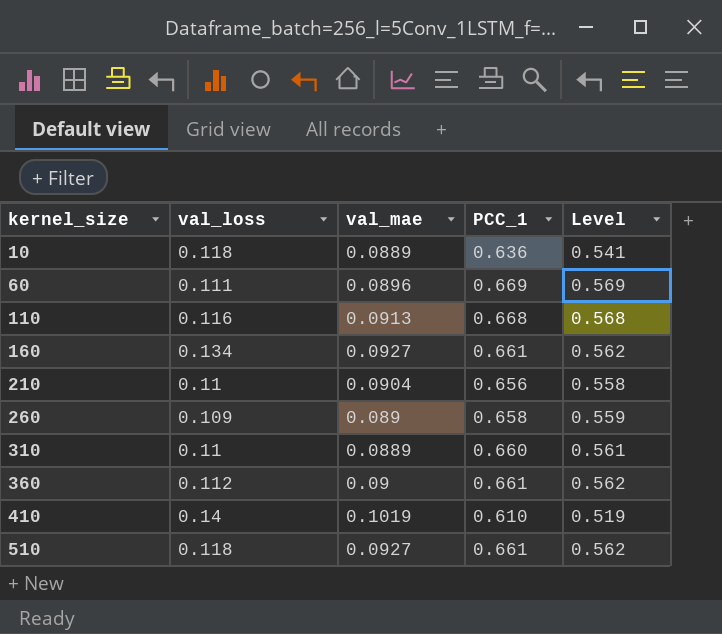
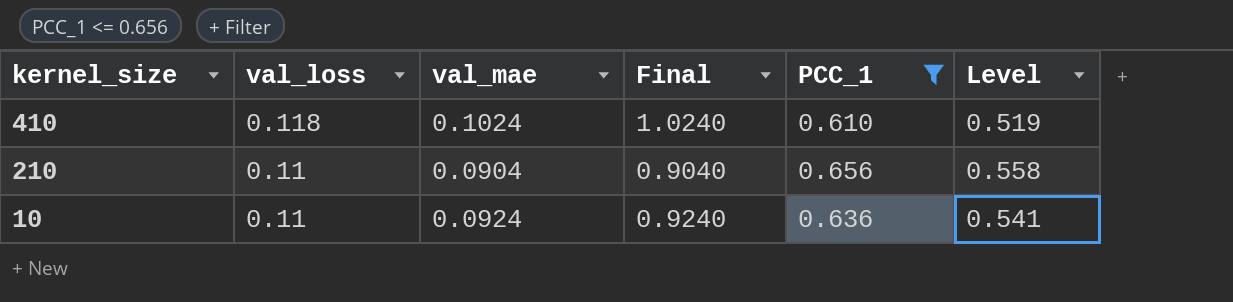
filter: none -> PCC_1 <= 0.656
row order: kernel_size ascending -> kernel_size descending
column Final | formula: none -> [val_mae] * 10
410 | val_loss: 0.14 -> 0.118
410 | val_mae: 0.1019 -> 0.1024
10 | val_loss: 0.118 -> 0.11
10 | val_mae: 0.0889 -> 0.0924

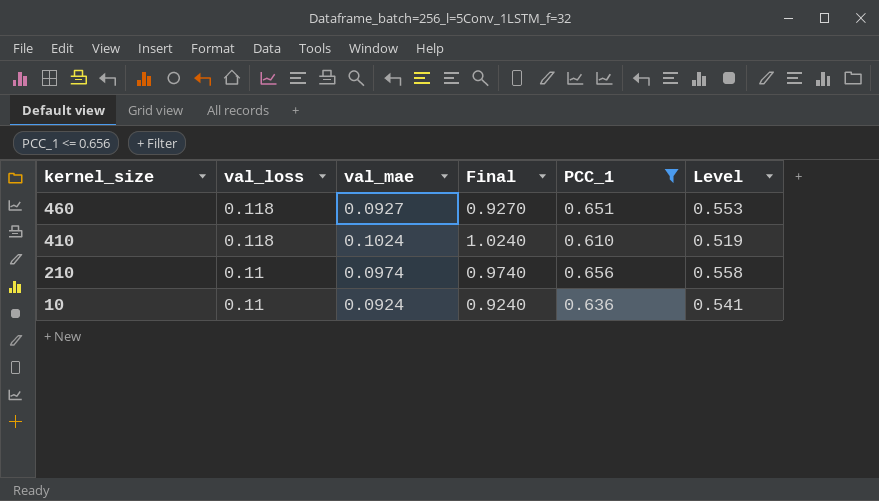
row 460: none -> 0.118 | 0.0927 | 0.9270 | 0.651 | 0.553
210 | val_mae: 0.0904 -> 0.0974
210 | Final: 0.9040 -> 0.9740

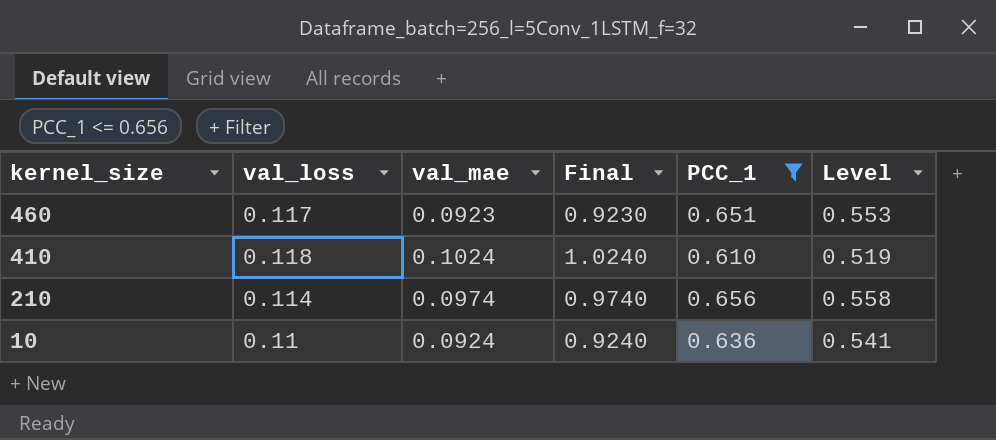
460 | val_loss: 0.118 -> 0.117
460 | val_mae: 0.0927 -> 0.0923
460 | Final: 0.9270 -> 0.9230
210 | val_loss: 0.11 -> 0.114

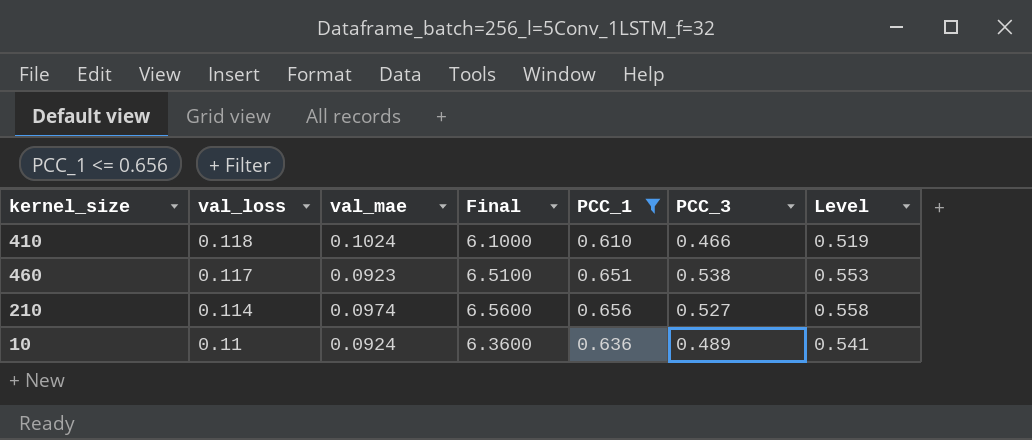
row order: kernel_size descending -> val_loss descending
column Final | formula: [val_mae] * 10 -> [PCC_1] * 10
column PCC_3 | position: none -> 6

